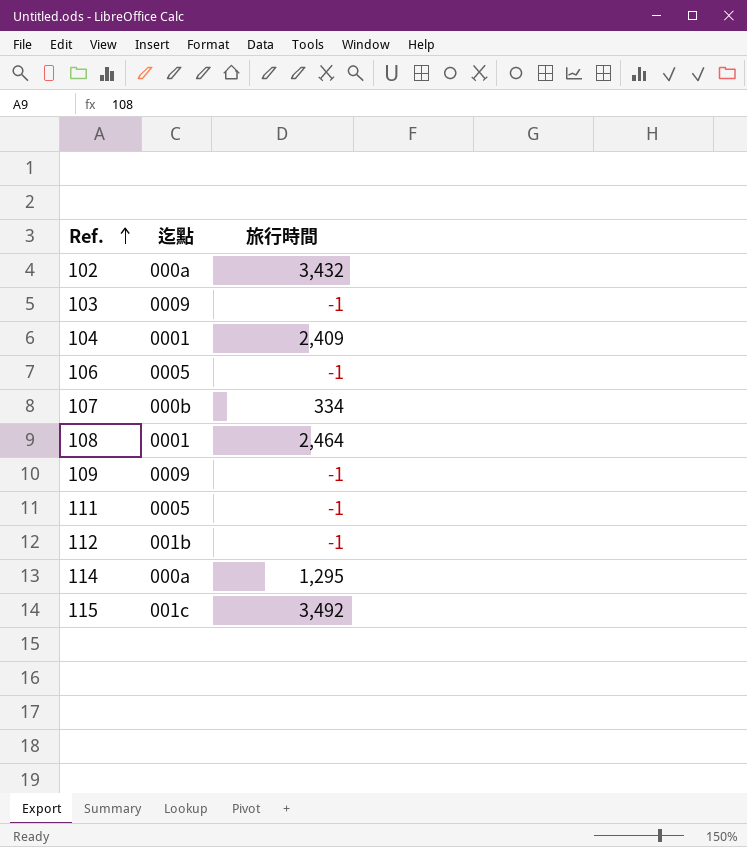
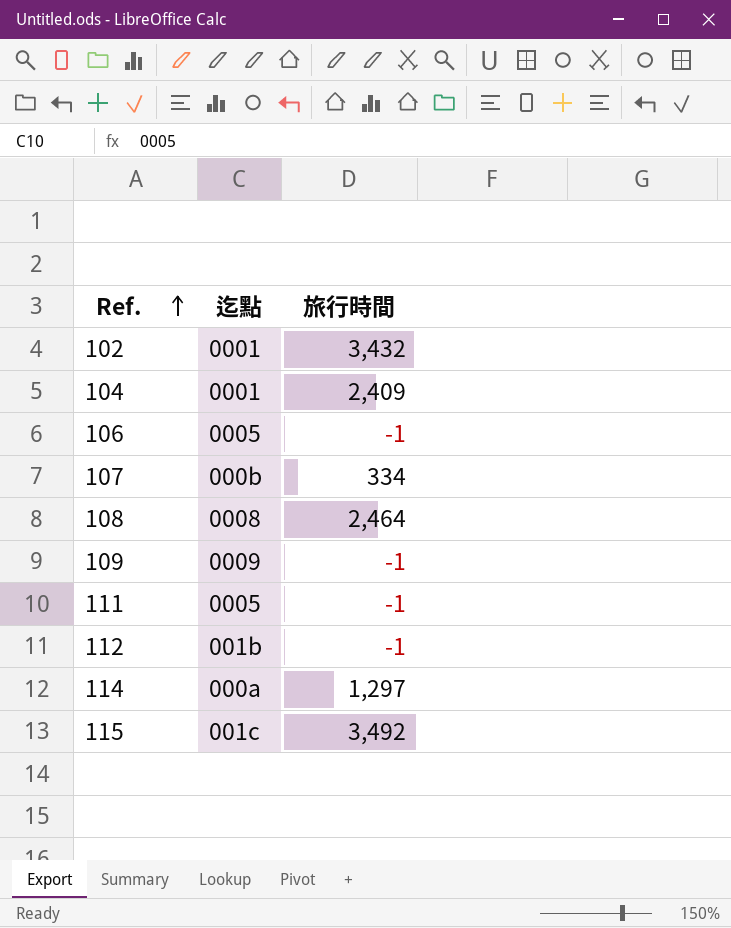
row 103: 0009 | -1 -> none
102 | 迄點: 000a -> 0001
108 | 迄點: 0001 -> 0008
114 | 旅行時間: 1,295 -> 1,297

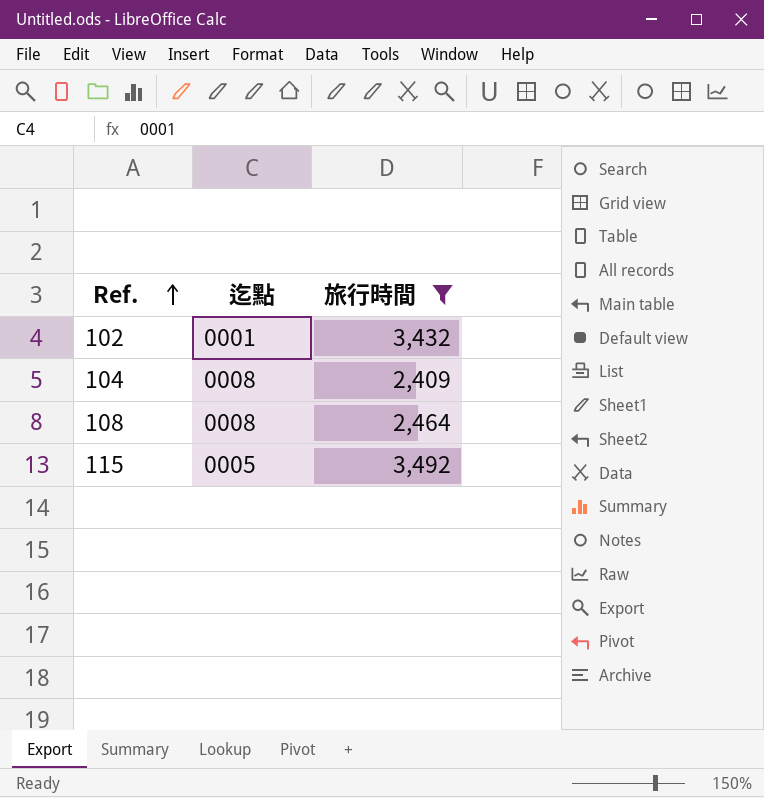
filter: none -> 旅行時間 >= 2,409
104 | 迄點: 0001 -> 0008
115 | 迄點: 001c -> 0005

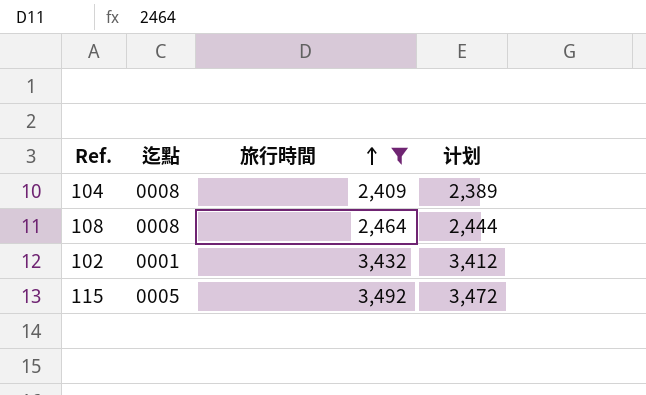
row order: Ref. ascending -> 旅行時間 ascending
column 计划 | formula: none -> [旅行時間] - 20

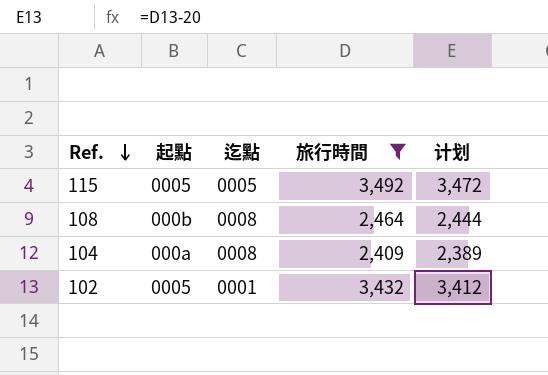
row order: 旅行時間 ascending -> Ref. descending
column 起點 | position: none -> 2

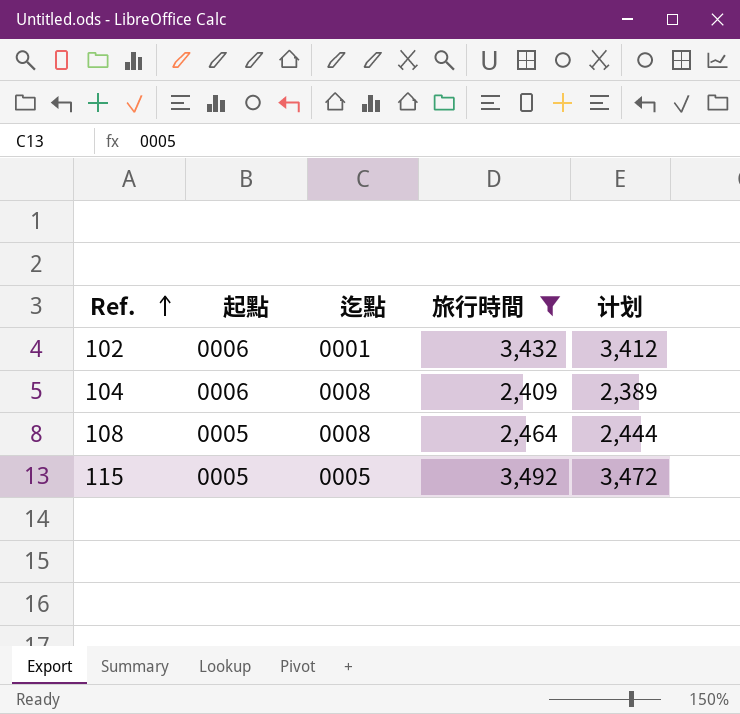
row order: Ref. descending -> Ref. ascending
102 | 起點: 0005 -> 0006
104 | 起點: 000a -> 0006
108 | 起點: 000b -> 0005

